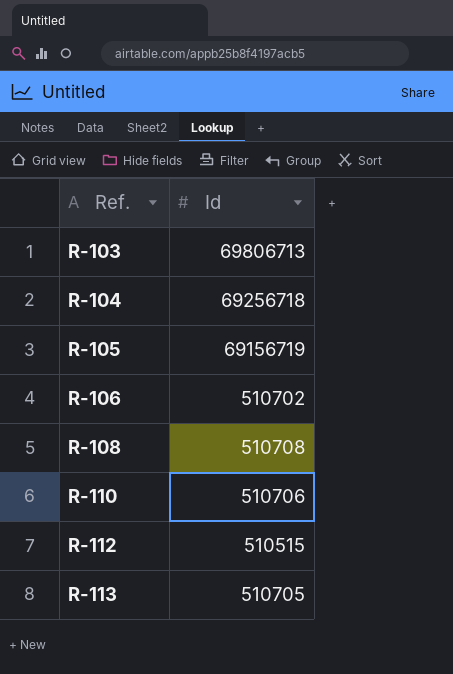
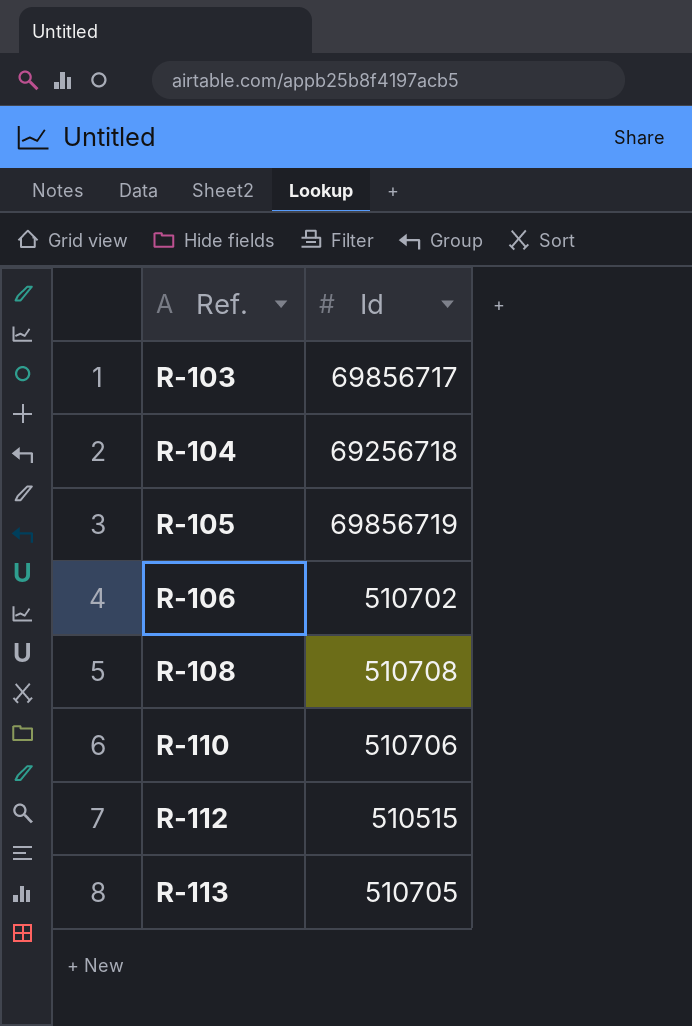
R-103 | Id: 69806713 -> 69856717
R-105 | Id: 69156719 -> 69856719

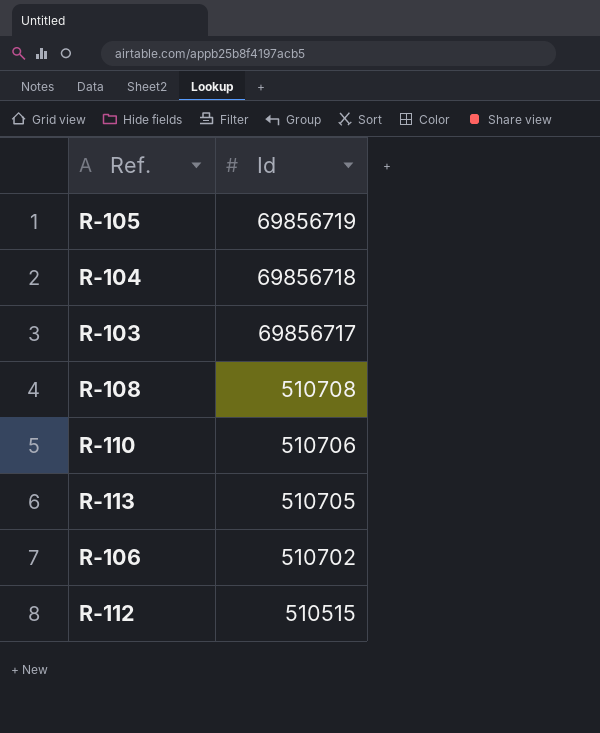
row order: Ref. ascending -> Id descending
R-104 | Id: 69256718 -> 69856718

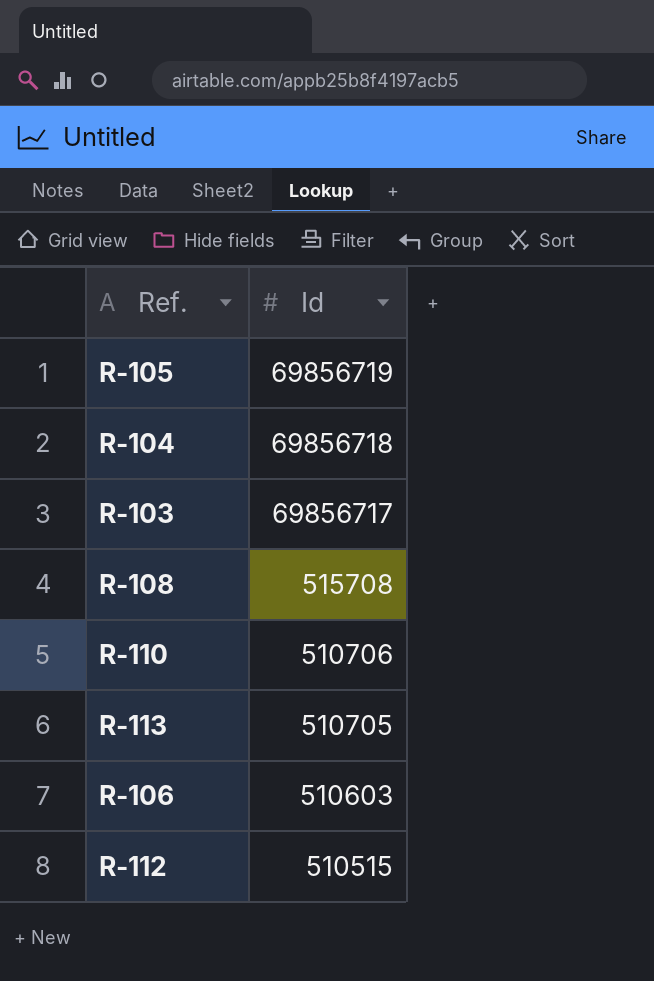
R-108 | Id: 510708 -> 515708
R-106 | Id: 510702 -> 510603

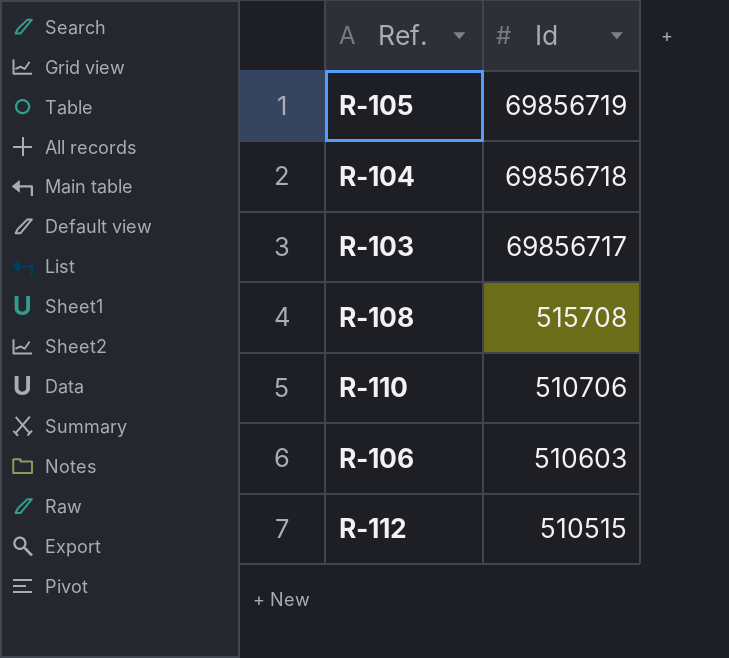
row R-113: 510705 -> none

